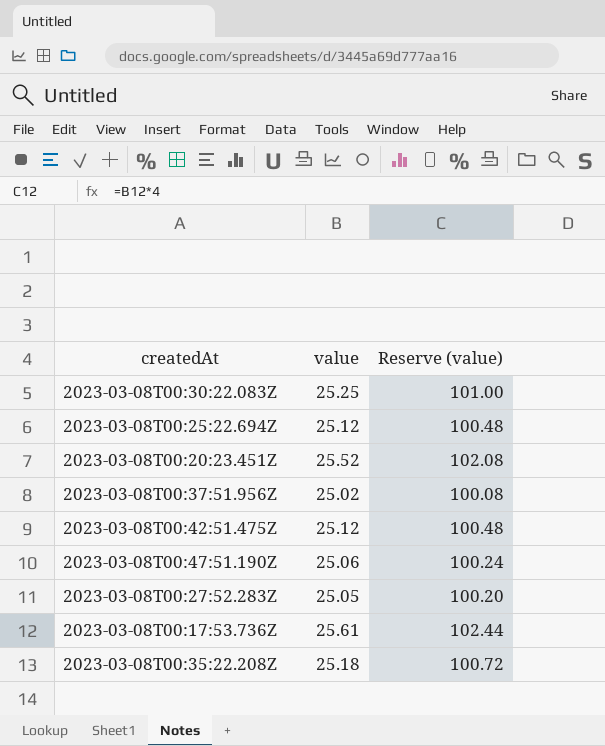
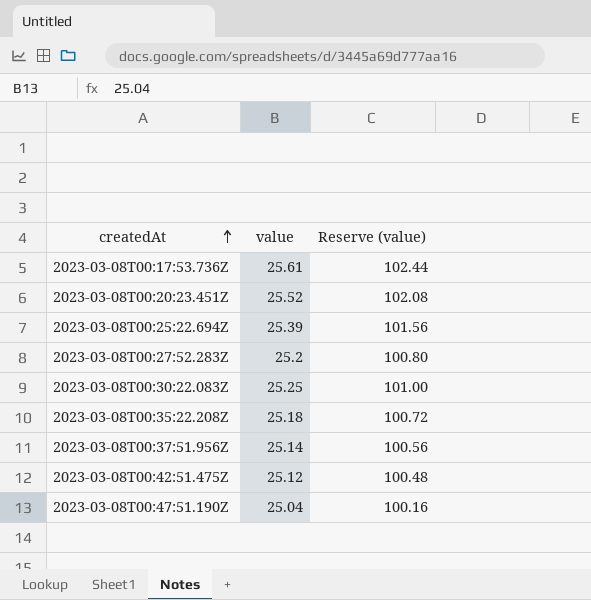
row order: none -> createdAt ascending
2023-03-08T00:25:22.694Z | value: 25.12 -> 25.39
2023-03-08T00:25:22.694Z | Reserve (value): 100.48 -> 101.56
2023-03-08T00:27:52.283Z | value: 25.05 -> 25.2
2023-03-08T00:27:52.283Z | Reserve (value): 100.20 -> 100.80
2023-03-08T00:37:51.956Z | value: 25.02 -> 25.14
2023-03-08T00:37:51.956Z | Reserve (value): 100.08 -> 100.56
2023-03-08T00:47:51.190Z | value: 25.06 -> 25.04
2023-03-08T00:47:51.190Z | Reserve (value): 100.24 -> 100.16

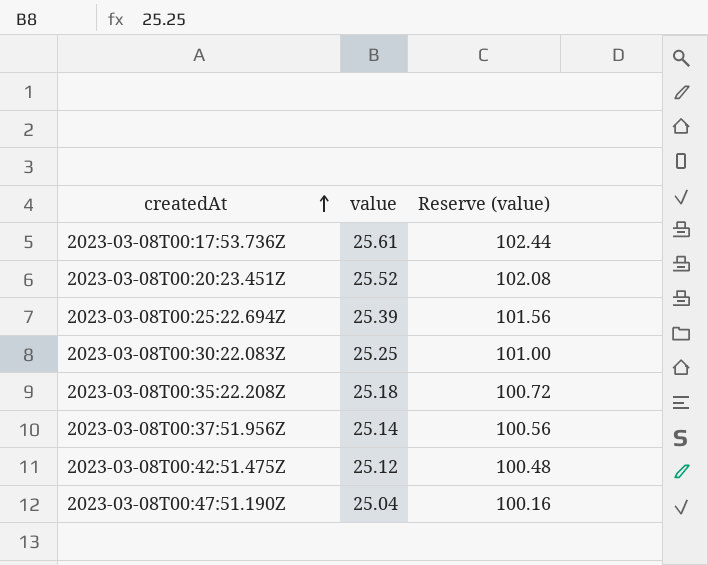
row 2023-03-08T00:27:52.283Z: 25.2 | 100.80 -> none

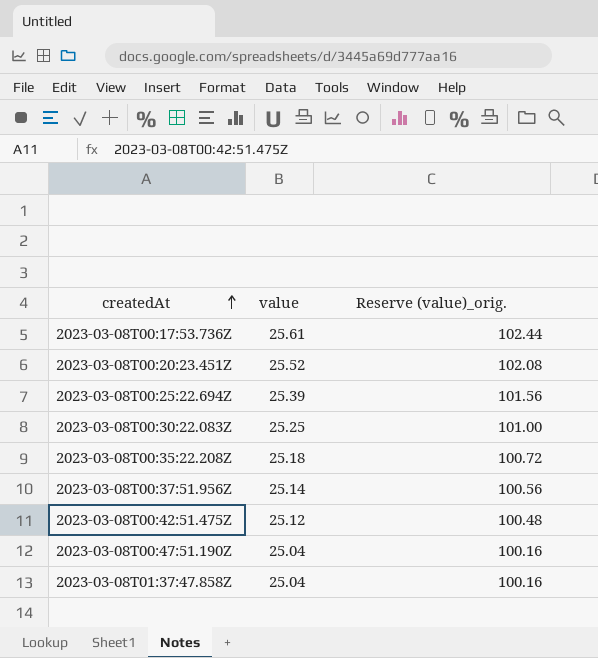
column name: Reserve (value) -> Reserve (value)_orig.
row 2023-03-08T01:37:47.858Z: none -> 25.04 | 100.16

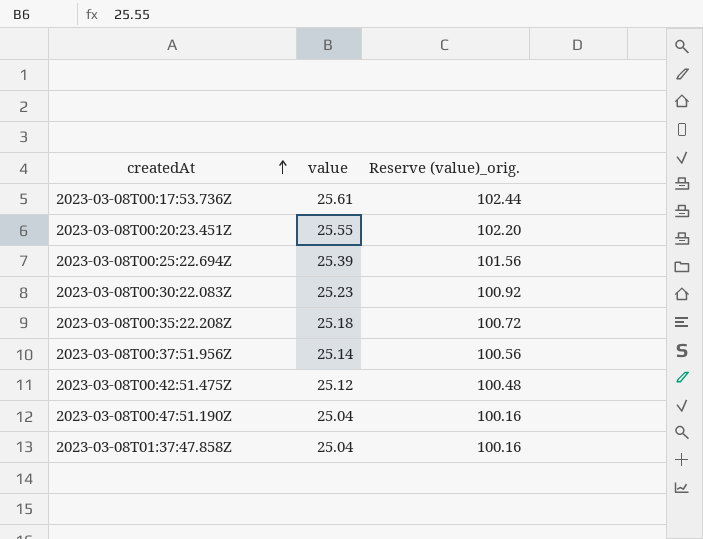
2023-03-08T00:20:23.451Z | value: 25.52 -> 25.55
2023-03-08T00:20:23.451Z | Reserve (value)_orig.: 102.08 -> 102.20
2023-03-08T00:30:22.083Z | value: 25.25 -> 25.23
2023-03-08T00:30:22.083Z | Reserve (value)_orig.: 101.00 -> 100.92

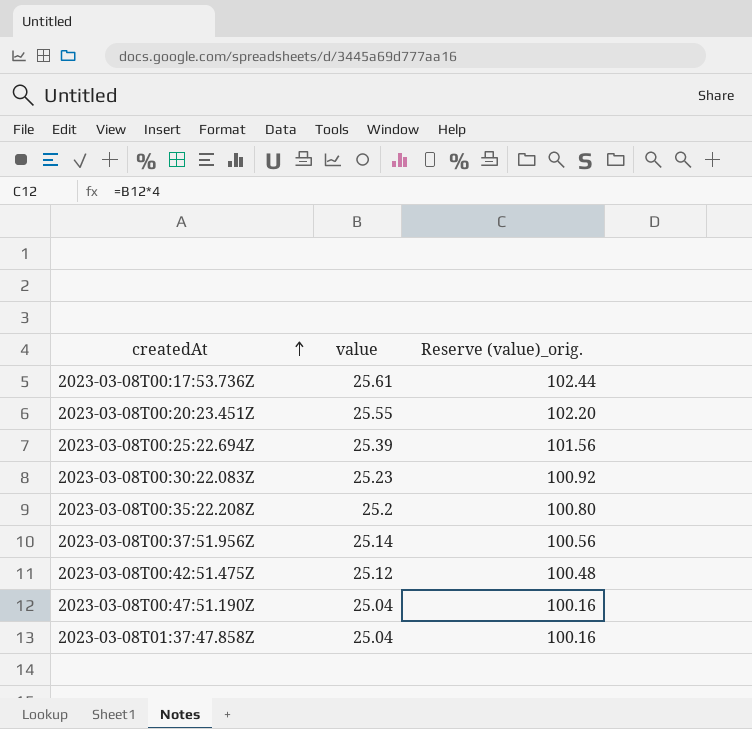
2023-03-08T00:35:22.208Z | value: 25.18 -> 25.2
2023-03-08T00:35:22.208Z | Reserve (value)_orig.: 100.72 -> 100.80

